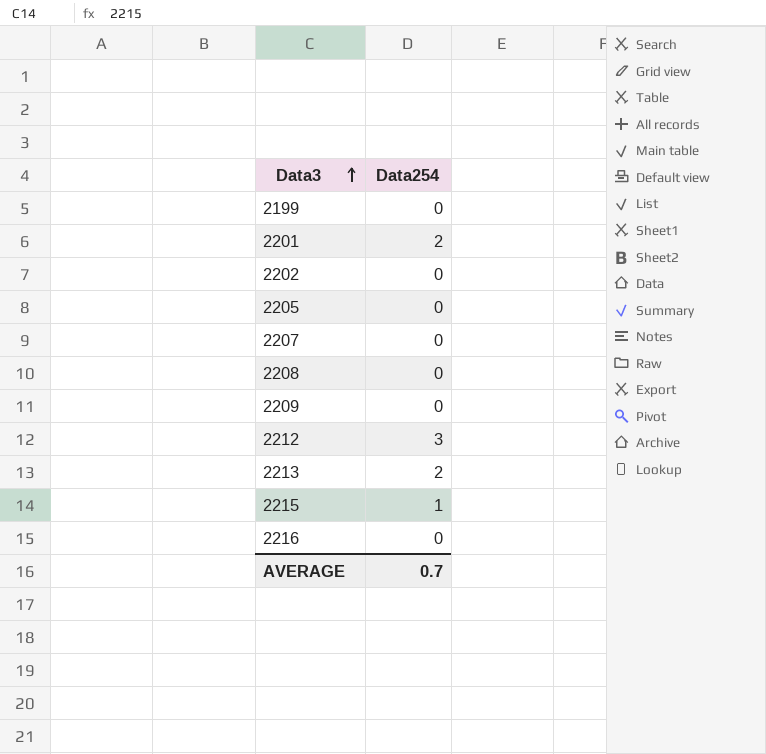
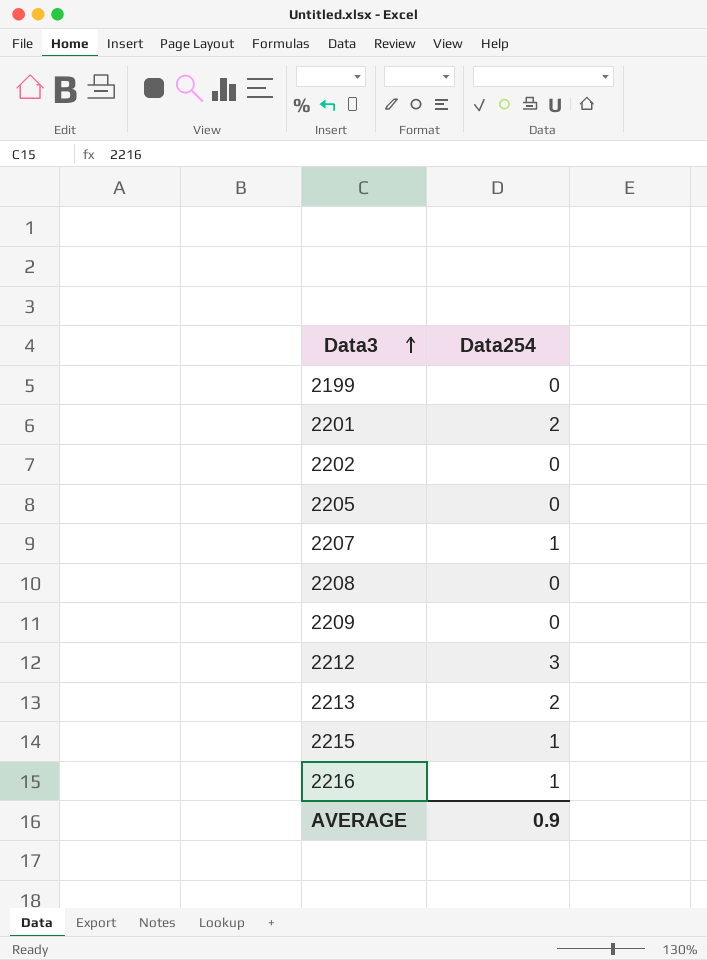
2207 | Data254: 0 -> 1
2216 | Data254: 0 -> 1
AVERAGE | Data254: 0.7 -> 0.9

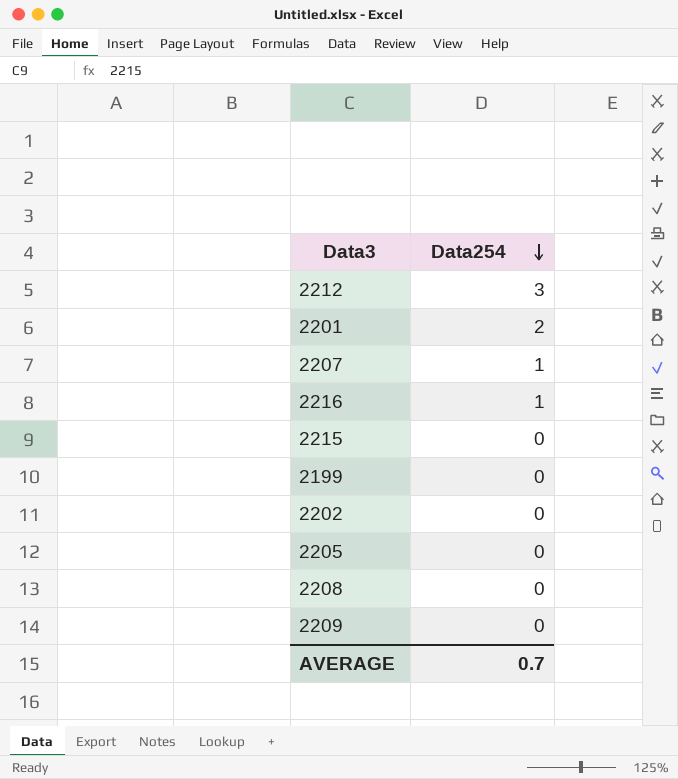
row order: Data3 ascending -> Data254 descending
row 2213: 2 -> none
2215 | Data254: 1 -> 0
AVERAGE | Data254: 0.9 -> 0.7

